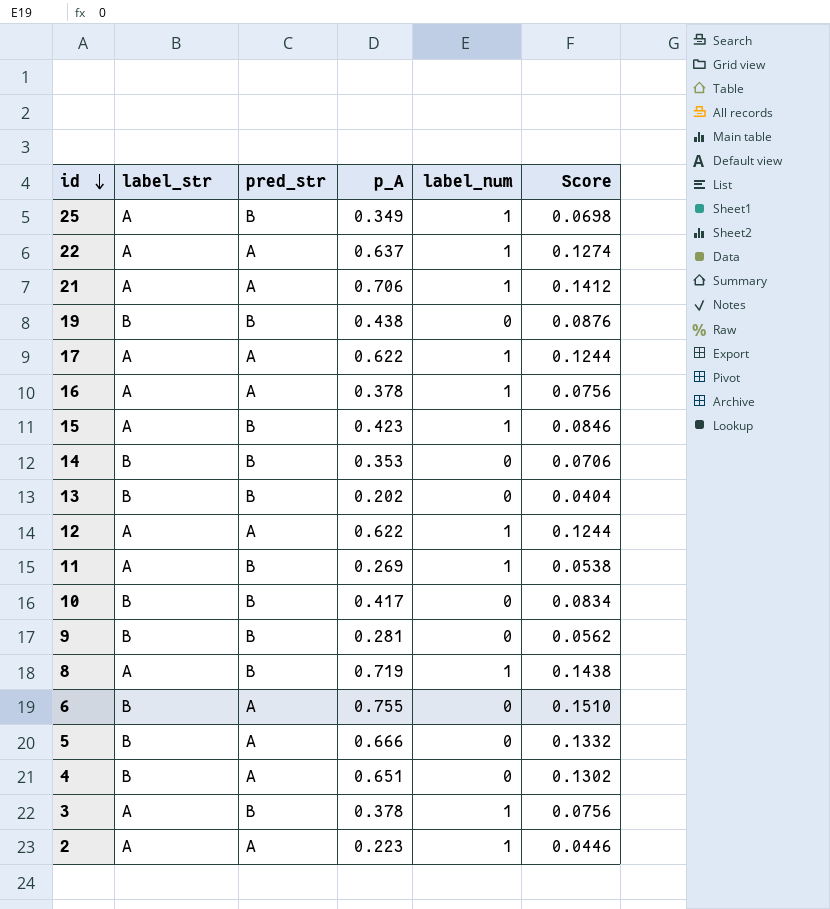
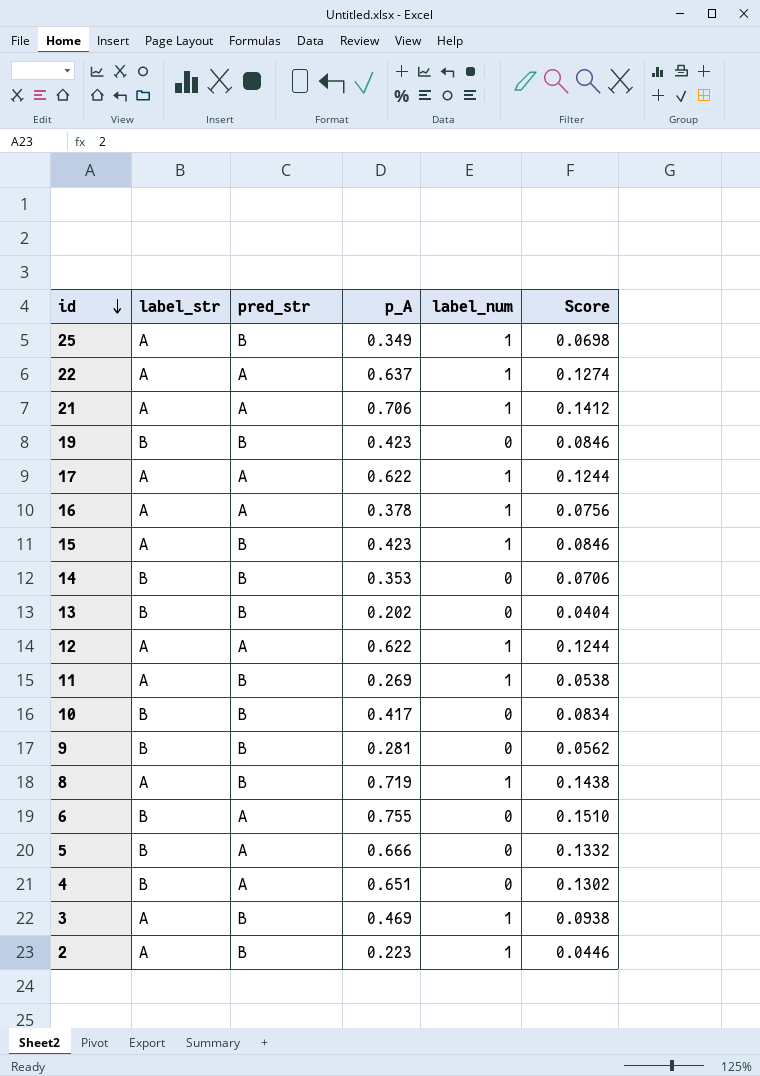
19 | p_A: 0.438 -> 0.423
19 | Score: 0.0876 -> 0.0846
3 | p_A: 0.378 -> 0.469
3 | Score: 0.0756 -> 0.0938
2 | pred_str: A -> B

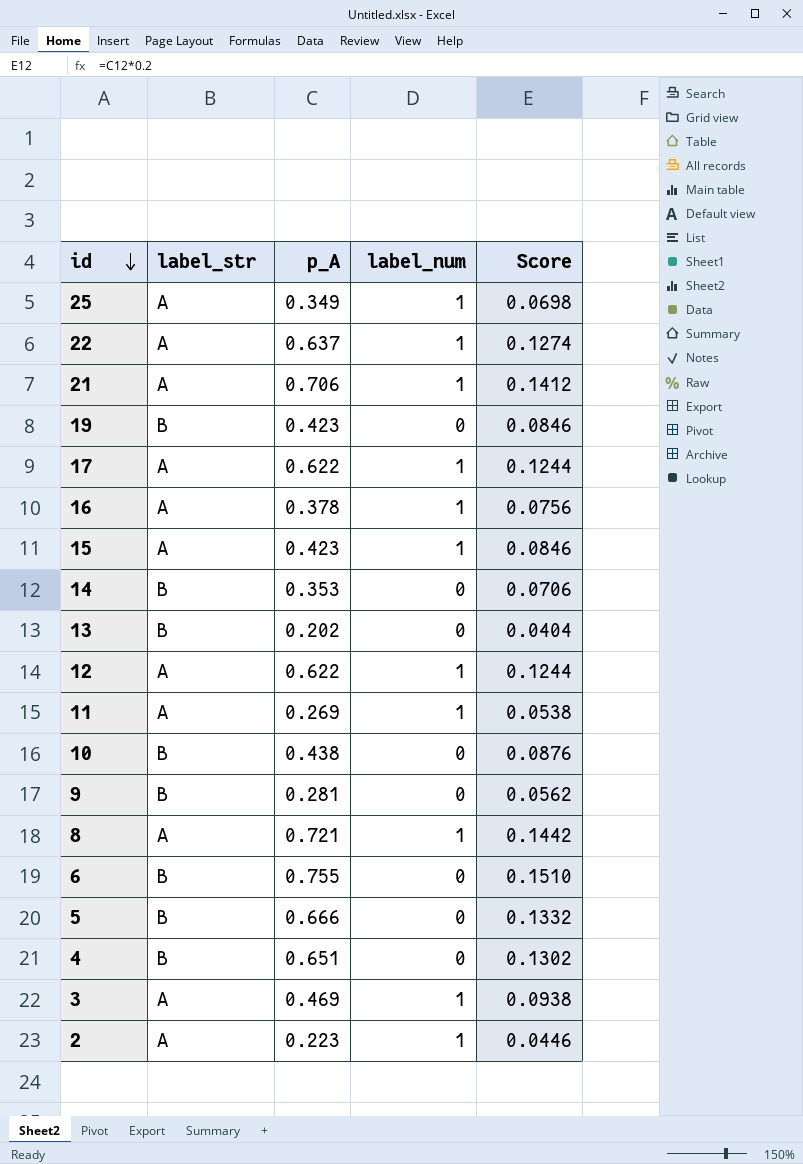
column pred_str | position: 3 -> none
10 | p_A: 0.417 -> 0.438
10 | Score: 0.0834 -> 0.0876
8 | p_A: 0.719 -> 0.721
8 | Score: 0.1438 -> 0.1442

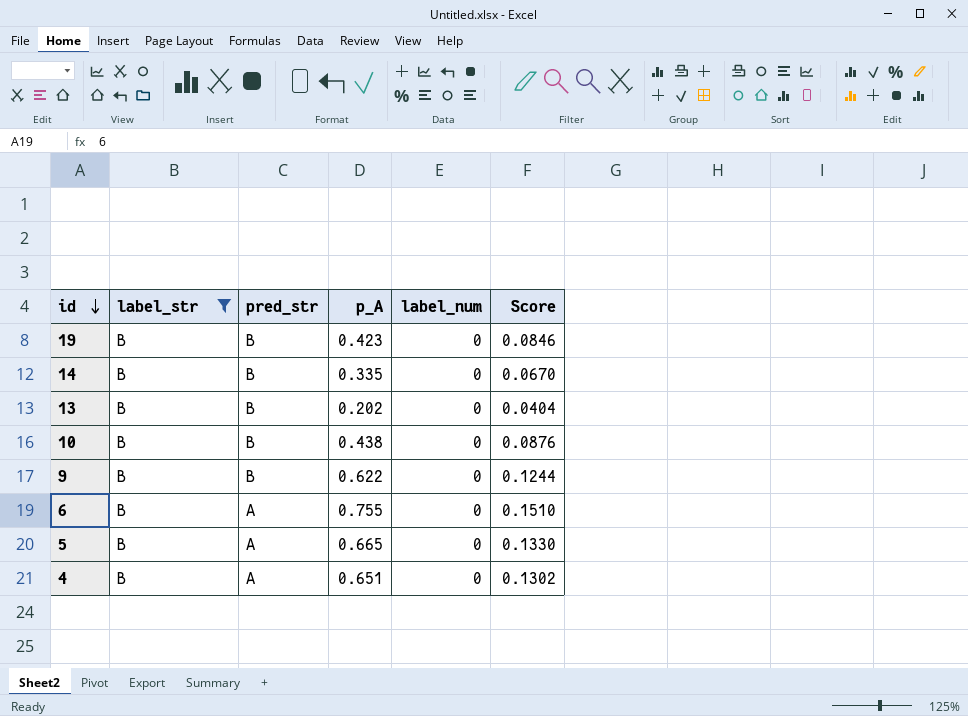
filter: none -> label_str = B
column pred_str | position: none -> 3
14 | p_A: 0.353 -> 0.335
14 | Score: 0.0706 -> 0.0670
9 | p_A: 0.281 -> 0.622
9 | Score: 0.0562 -> 0.1244
5 | p_A: 0.666 -> 0.665
5 | Score: 0.1332 -> 0.1330

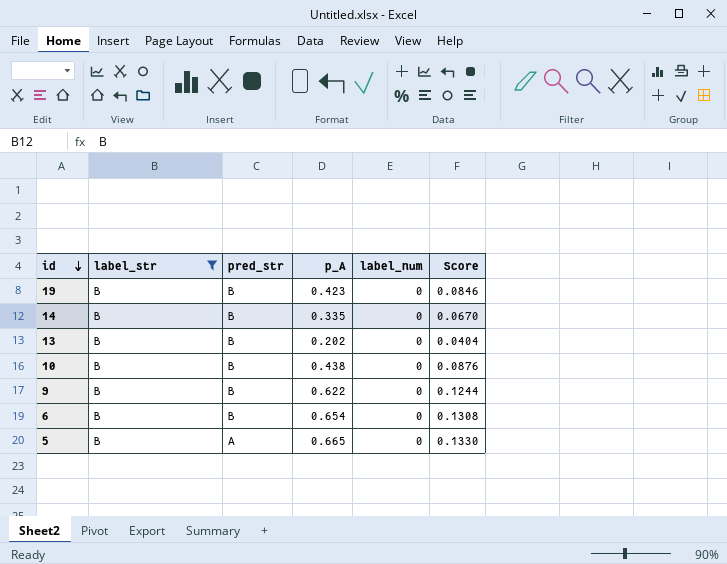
row 4: B | A | 0.651 | 0 | 0.1302 -> none
6 | pred_str: A -> B
6 | p_A: 0.755 -> 0.654
6 | Score: 0.1510 -> 0.1308

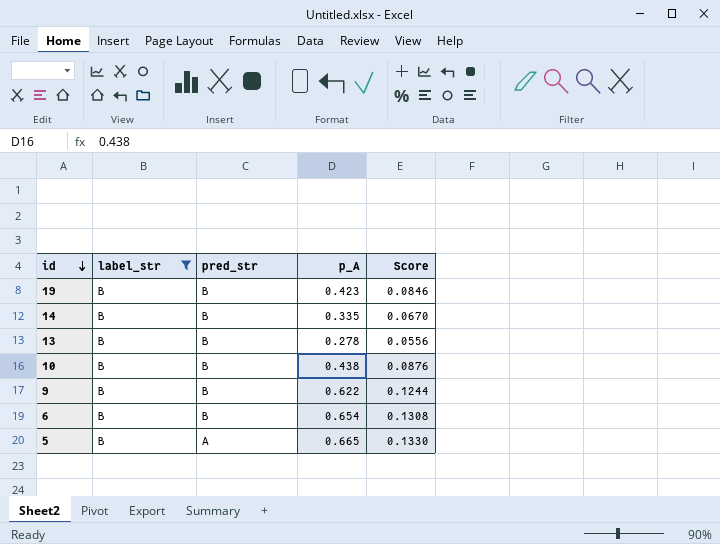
column label_num | position: 5 -> none
13 | p_A: 0.202 -> 0.278
13 | Score: 0.0404 -> 0.0556

